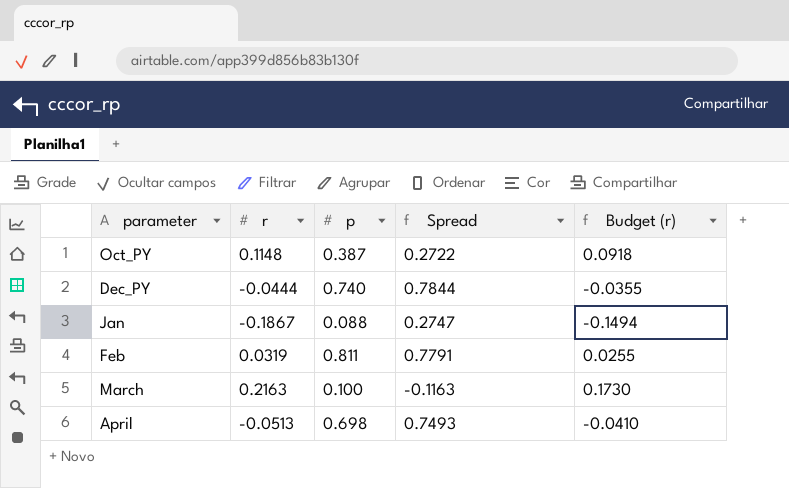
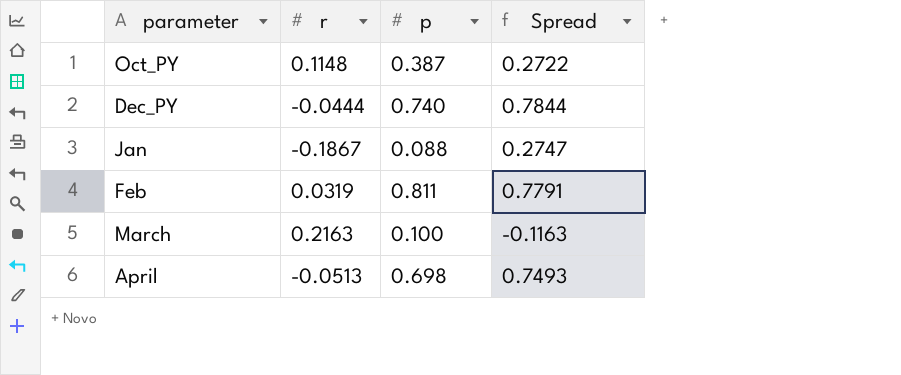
column Budget (r) | formula: [r] * 0.8 -> none

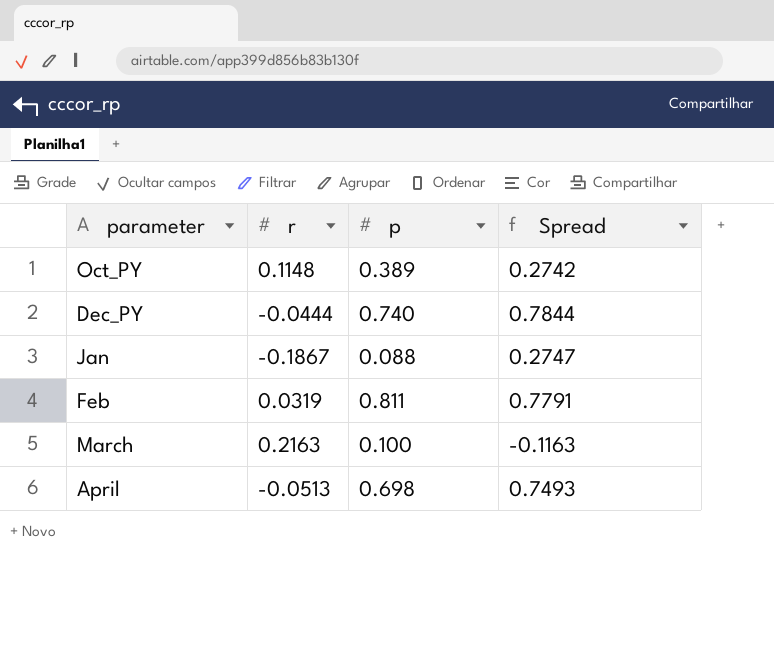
Oct_PY | p: 0.387 -> 0.389
Oct_PY | Spread: 0.2722 -> 0.2742

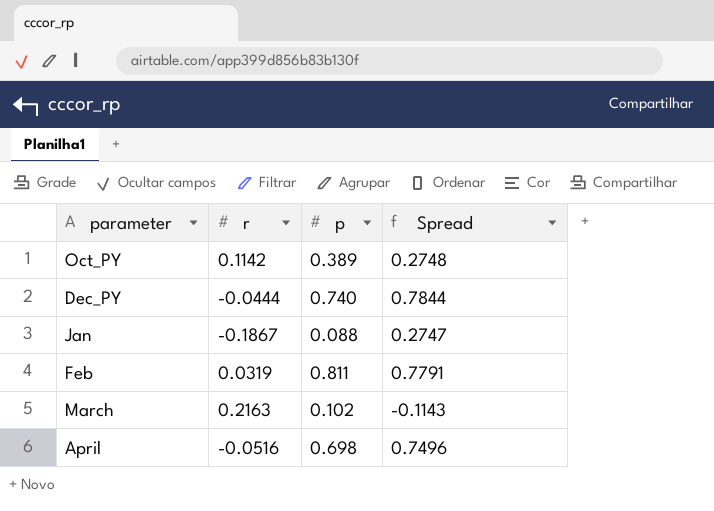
Oct_PY | r: 0.1148 -> 0.1142
Oct_PY | Spread: 0.2742 -> 0.2748
March | p: 0.100 -> 0.102
March | Spread: -0.1163 -> -0.1143
April | r: -0.0513 -> -0.0516
April | Spread: 0.7493 -> 0.7496

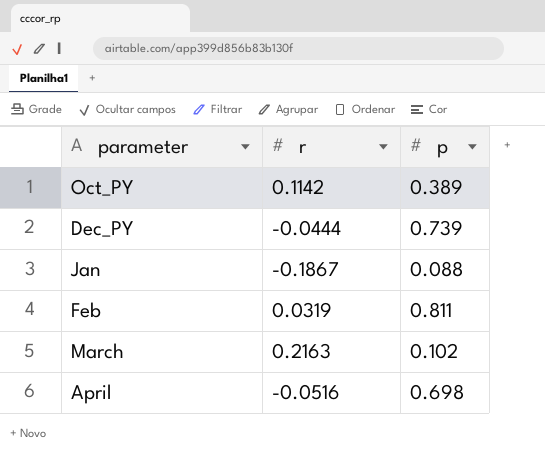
column Spread | formula: [p] - [r] -> none
Dec_PY | p: 0.740 -> 0.739

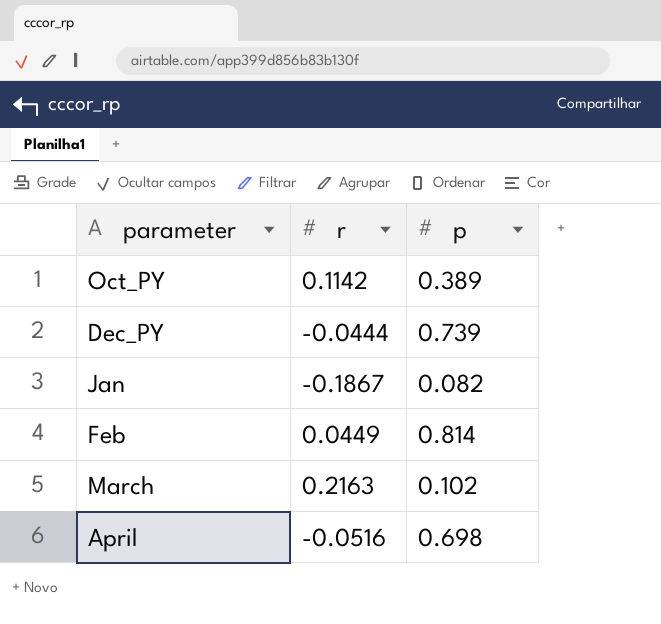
Jan | p: 0.088 -> 0.082
Feb | r: 0.0319 -> 0.0449
Feb | p: 0.811 -> 0.814

